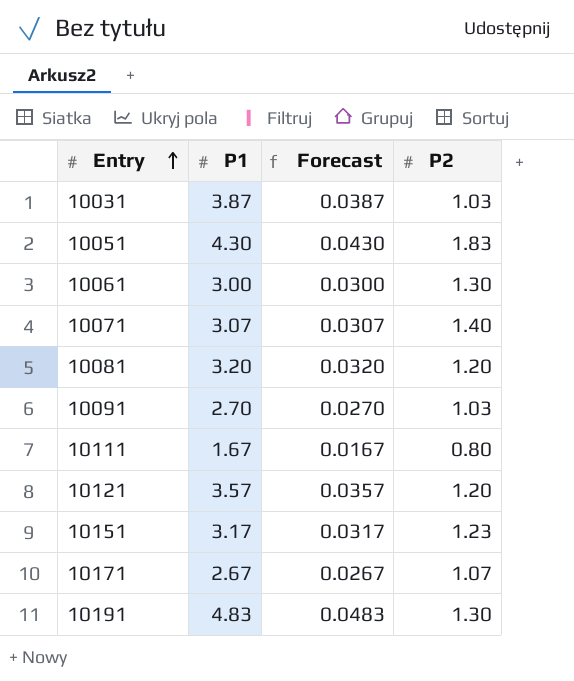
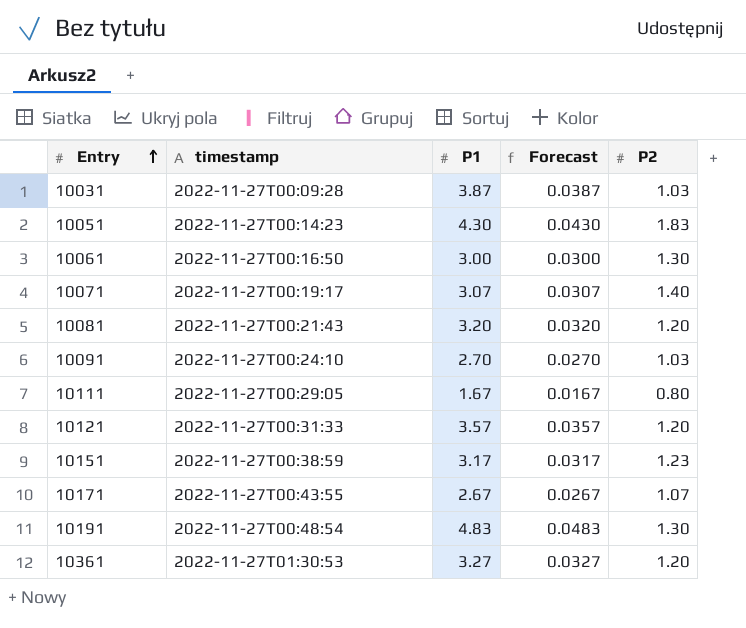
column timestamp | position: none -> 2
row 10361: none -> 2022-11-27T01:30:53 | 3.27 | 0.0327 | 1.20

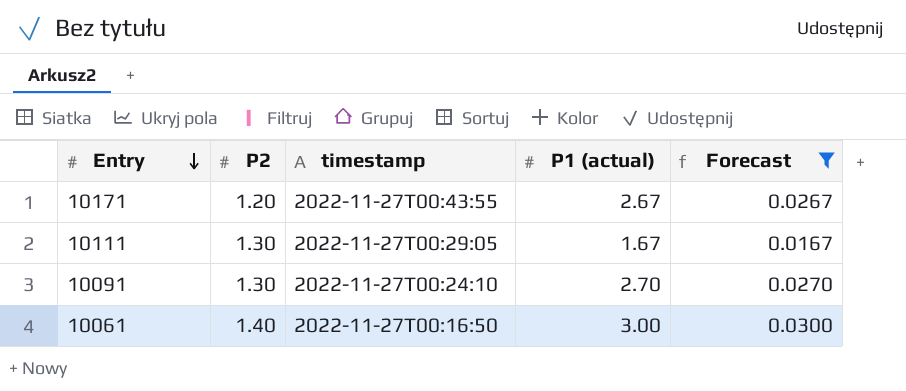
filter: none -> Forecast <= 0.0300
row order: Entry ascending -> Entry descending
column P2 | position: 5 -> 2
column name: P1 -> P1 (actual)
10171 | P2: 1.07 -> 1.20
10111 | P2: 0.80 -> 1.30
10091 | P2: 1.03 -> 1.30
10061 | P2: 1.30 -> 1.40

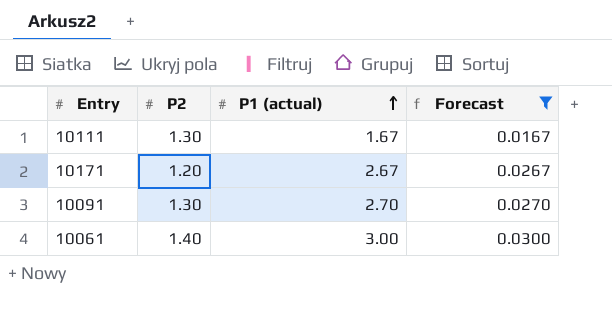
row order: Entry descending -> P1 (actual) ascending
column timestamp | position: 3 -> none

